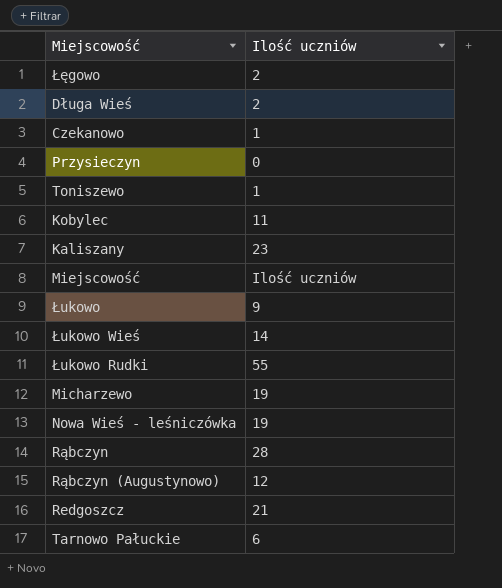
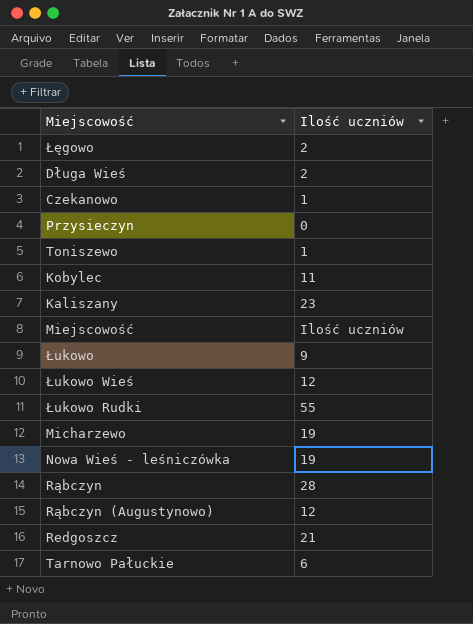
Łukowo Wieś | Ilość uczniów: 14 -> 12

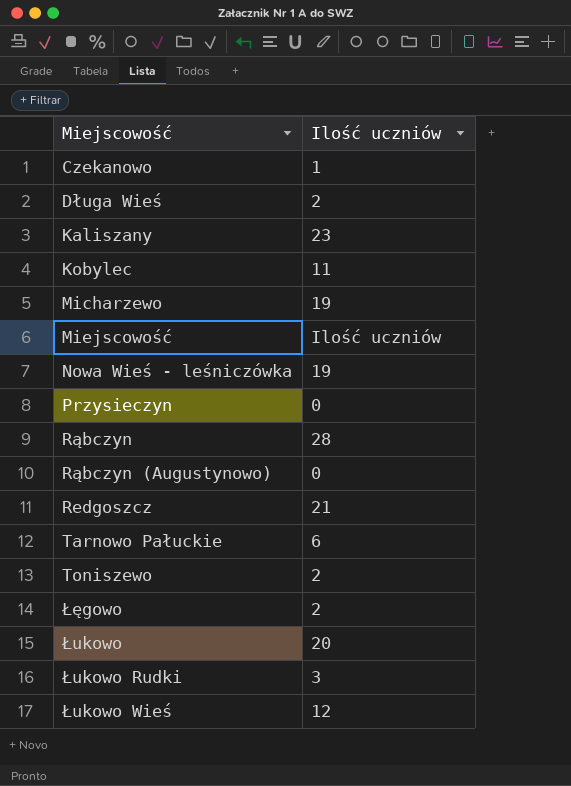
row order: none -> Miejscowość ascending
Rąbczyn (Augustynowo) | Ilość uczniów: 12 -> 0
Toniszewo | Ilość uczniów: 1 -> 2
Łukowo | Ilość uczniów: 9 -> 20
Łukowo Rudki | Ilość uczniów: 55 -> 3

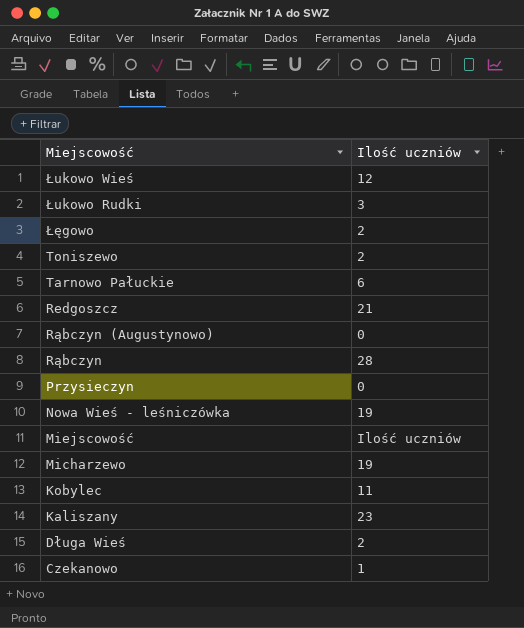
row order: Miejscowość ascending -> Miejscowość descending
row Łukowo: 20 -> none

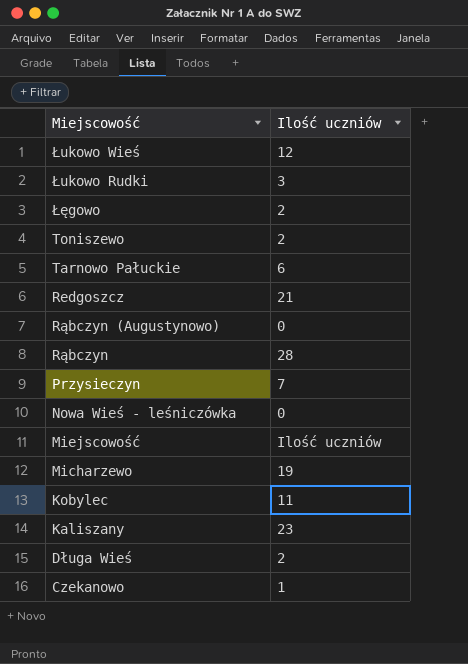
Przysieczyn | Ilość uczniów: 0 -> 7
Nowa Wieś - leśniczówka | Ilość uczniów: 19 -> 0

